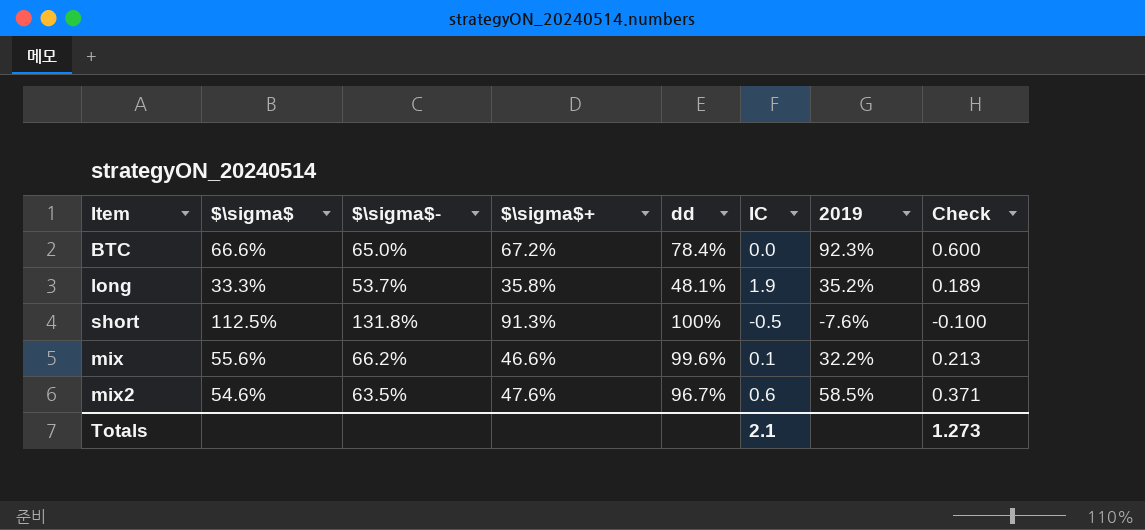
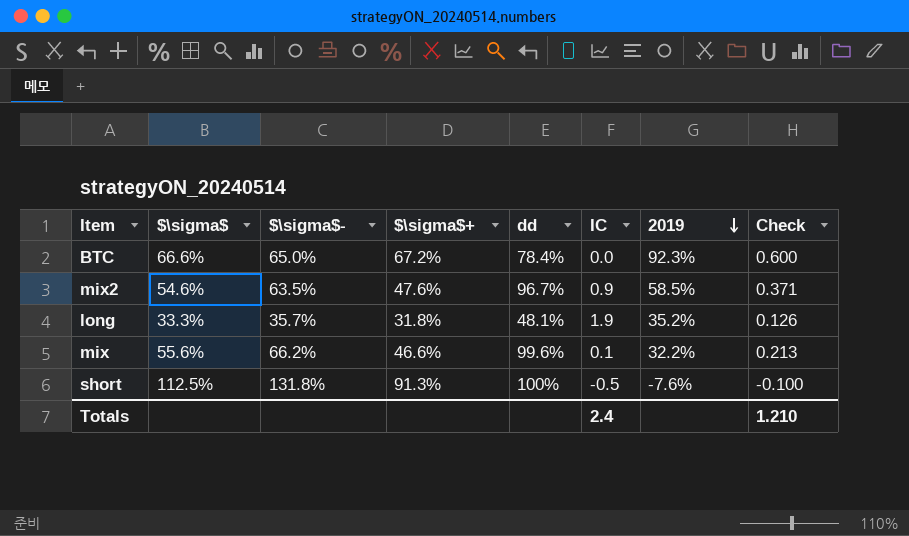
row order: none -> 2019 descending
mix2 | IC: 0.6 -> 0.9
long | $\sigma$-: 53.7% -> 35.7%
long | $\sigma$+: 35.8% -> 31.8%
long | Check: 0.189 -> 0.126
Totals | IC: 2.1 -> 2.4
Totals | Check: 1.273 -> 1.210

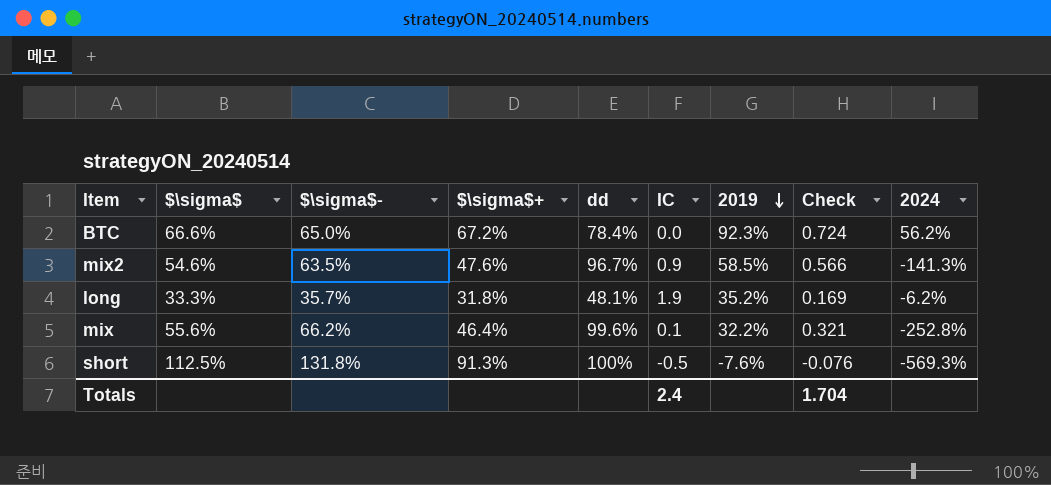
column Check | formula: [$\sigma$-] * [2019] -> [dd] * [2019]
column 2024 | position: none -> 9
mix | $\sigma$+: 46.6% -> 46.4%
Totals | Check: 1.210 -> 1.704

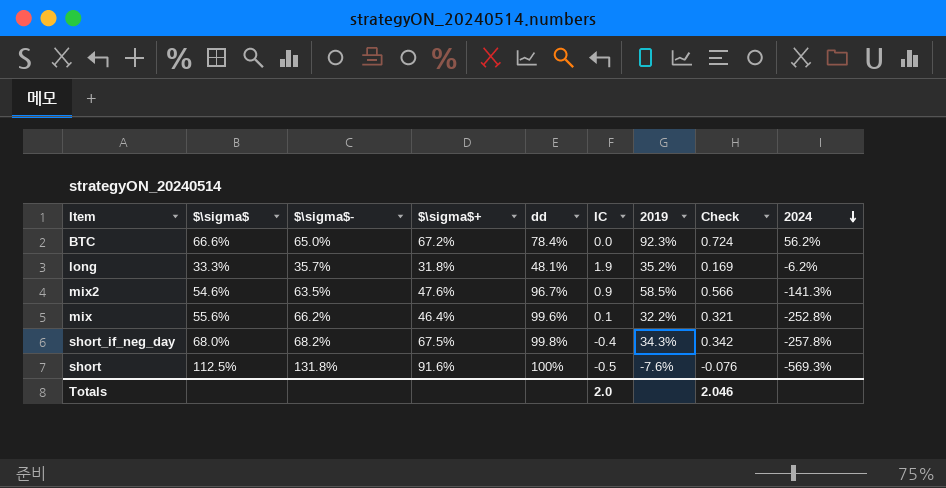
row order: 2019 descending -> 2024 descending
row short_if_neg_day: none -> 68.0% | 68.2% | 67.5% | 99.8% | -0.4 | 34.3% | 0.342 | -257.8%
short | $\sigma$+: 91.3% -> 91.6%
Totals | IC: 2.4 -> 2.0
Totals | Check: 1.704 -> 2.046

